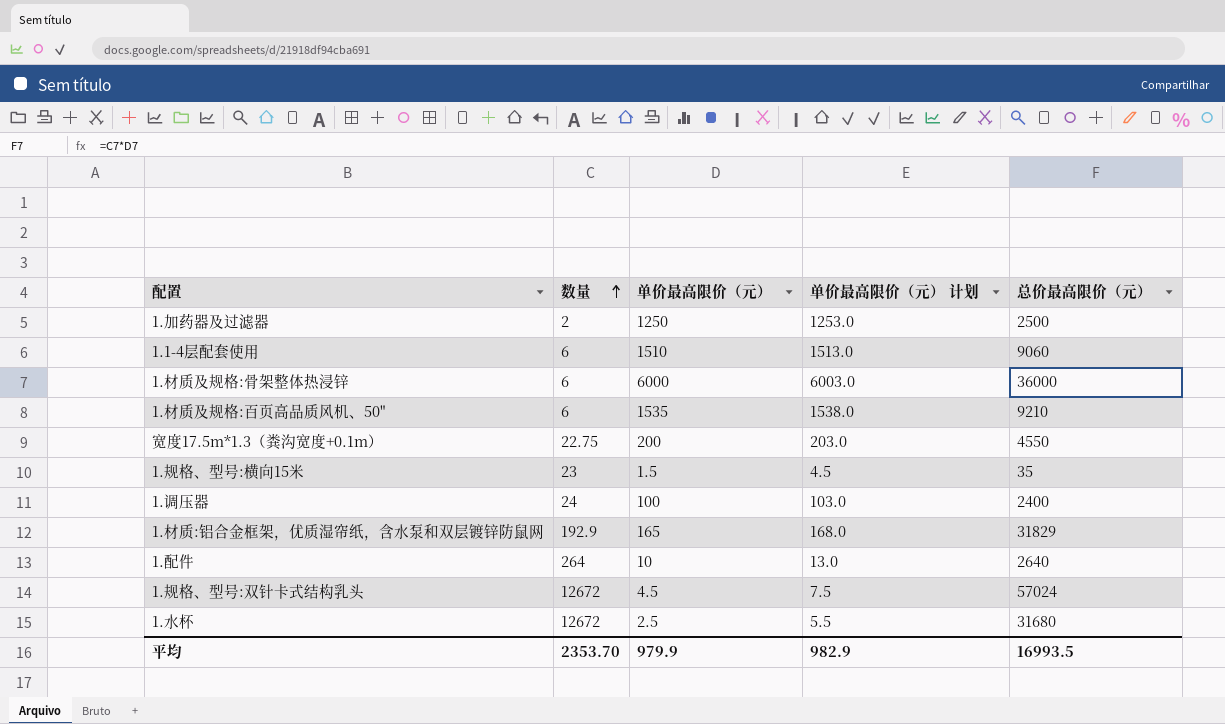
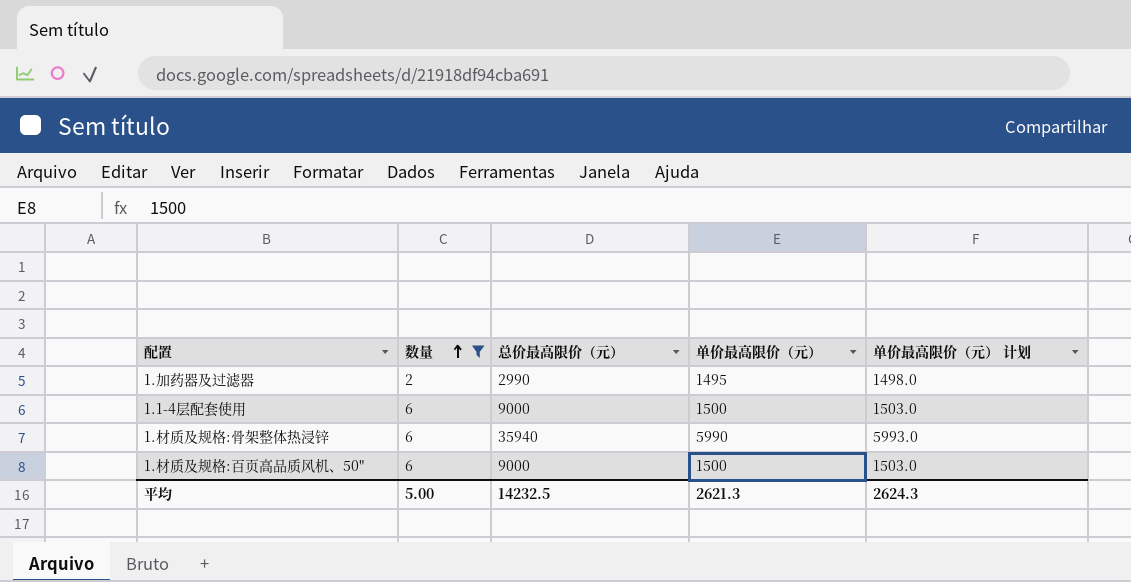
filter: none -> 数量 <= 6
column 总价最高限价（元） | position: 5 -> 3
1.加药器及过滤器 | 总价最高限价（元）: 2500 -> 2990
1.加药器及过滤器 | 单价最高限价（元）: 1250 -> 1495
1.加药器及过滤器 | 单价最高限价（元） 计划: 1253.0 -> 1498.0
1.1-4层配套使用 | 总价最高限价（元）: 9060 -> 9000
1.1-4层配套使用 | 单价最高限价（元）: 1510 -> 1500
1.1-4层配套使用 | 单价最高限价（元） 计划: 1513.0 -> 1503.0
1.材质及规格:骨架整体热浸锌 | 总价最高限价（元）: 36000 -> 35940
1.材质及规格:骨架整体热浸锌 | 单价最高限价（元）: 6000 -> 5990
1.材质及规格:骨架整体热浸锌 | 单价最高限价（元） 计划: 6003.0 -> 5993.0
1.材质及规格:百页高品质风机、50" | 总价最高限价（元）: 9210 -> 9000
1.材质及规格:百页高品质风机、50" | 单价最高限价（元）: 1535 -> 1500
1.材质及规格:百页高品质风机、50" | 单价最高限价（元） 计划: 1538.0 -> 1503.0
平均 | 数量: 2353.70 -> 5.00
平均 | 总价最高限价（元）: 16993.5 -> 14232.5
平均 | 单价最高限价（元）: 979.9 -> 2621.3
平均 | 单价最高限价（元） 计划: 982.9 -> 2624.3

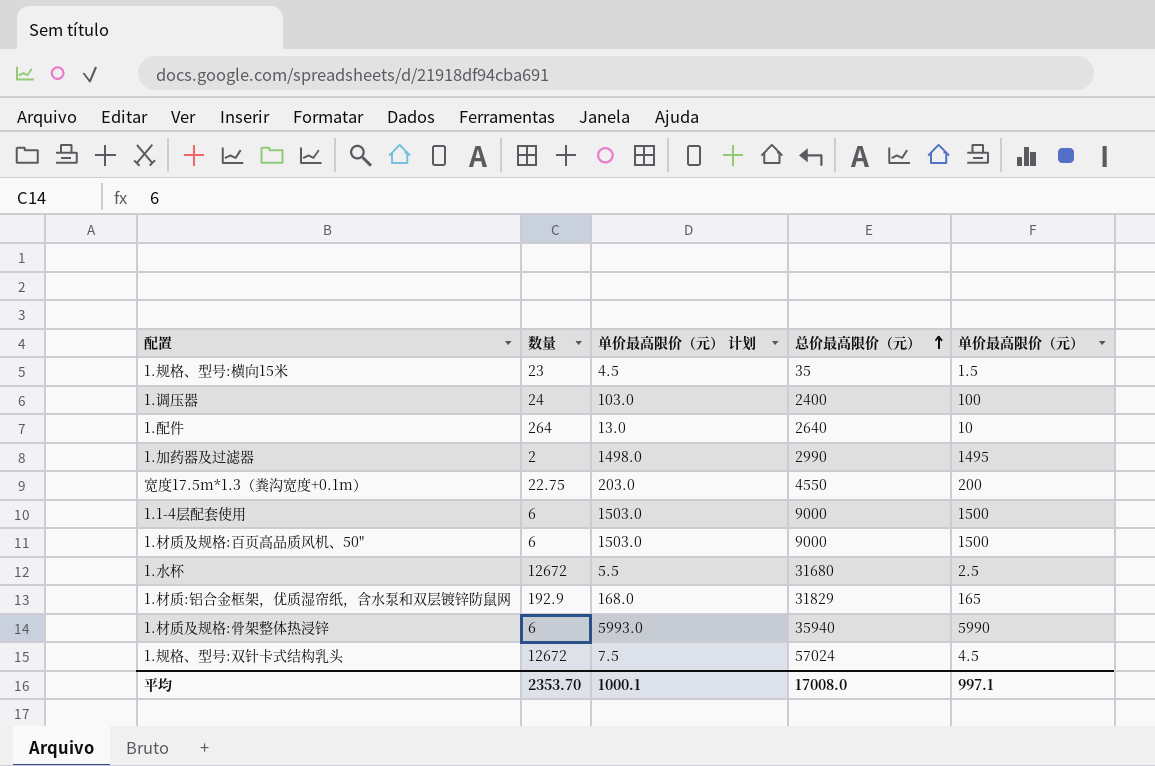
filter: 数量 <= 6 -> none
row order: 数量 ascending -> 总价最高限价（元） ascending
column 单价最高限价（元） 计划 | position: 5 -> 3
平均 | 数量: 5.00 -> 2353.70
平均 | 单价最高限价（元） 计划: 2624.3 -> 1000.1
平均 | 总价最高限价（元）: 14232.5 -> 17008.0
平均 | 单价最高限价（元）: 2621.3 -> 997.1

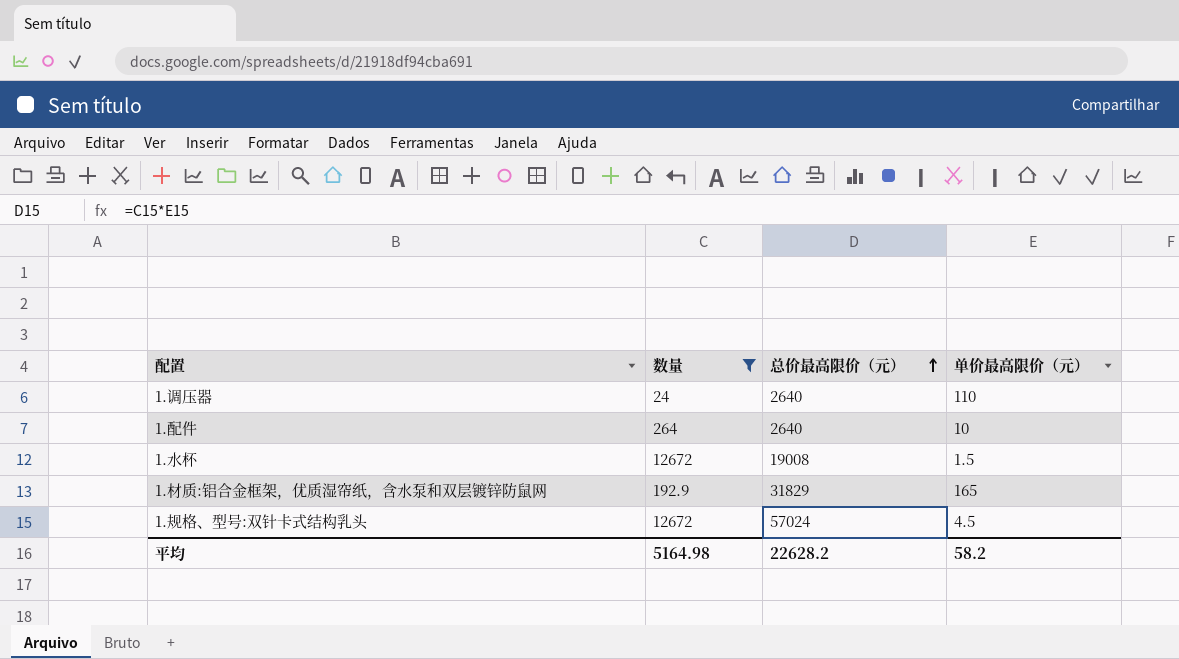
filter: none -> 数量 >= 24
column 单价最高限价（元） 计划 | formula: [单价最高限价（元）] + 3 -> none
1.调压器 | 总价最高限价（元）: 2400 -> 2640
1.调压器 | 单价最高限价（元）: 100 -> 110
1.水杯 | 总价最高限价（元）: 31680 -> 19008
1.水杯 | 单价最高限价（元）: 2.5 -> 1.5
平均 | 数量: 2353.70 -> 5164.98
平均 | 总价最高限价（元）: 17008.0 -> 22628.2
平均 | 单价最高限价（元）: 997.1 -> 58.2

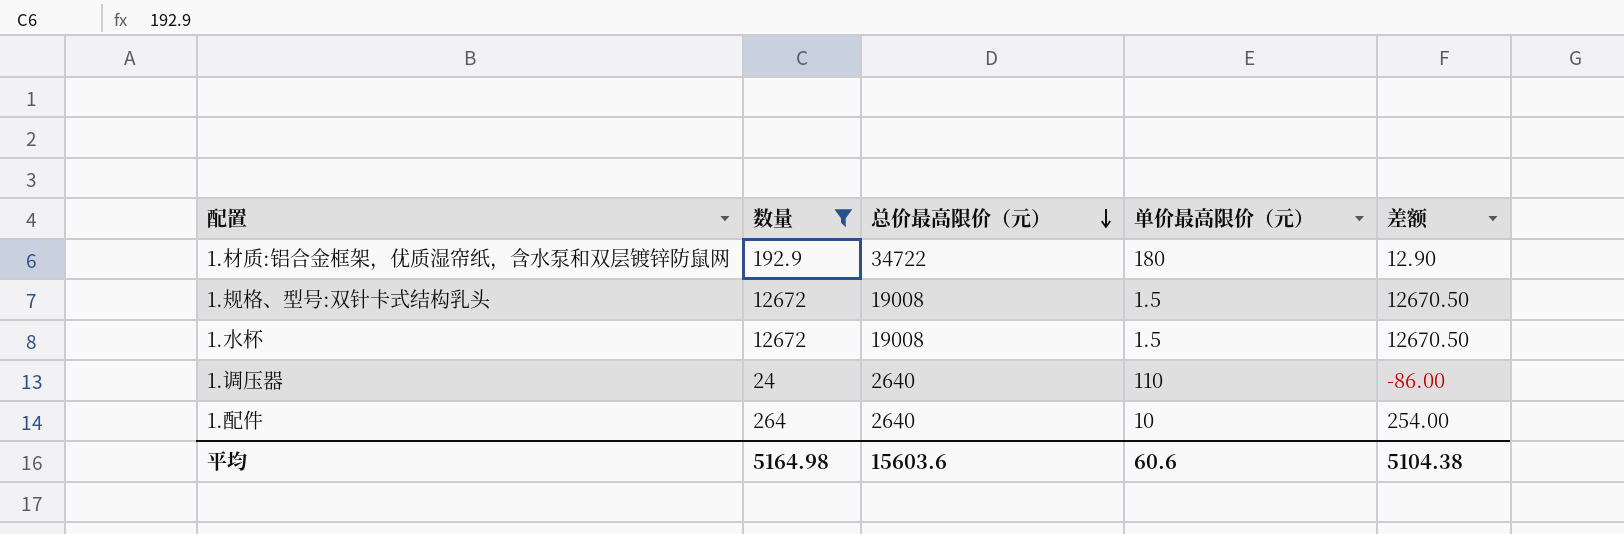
row order: 总价最高限价（元） ascending -> 总价最高限价（元） descending
column 差额 | formula: none -> [数量] - [单价最高限价（元）]
1.材质:铝合金框架，优质湿帘纸，含水泵和双层镀锌防鼠网 | 总价最高限价（元）: 31829 -> 34722
1.材质:铝合金框架，优质湿帘纸，含水泵和双层镀锌防鼠网 | 单价最高限价（元）: 165 -> 180
1.规格、型号:双针卡式结构乳头 | 总价最高限价（元）: 57024 -> 19008
1.规格、型号:双针卡式结构乳头 | 单价最高限价（元）: 4.5 -> 1.5
平均 | 总价最高限价（元）: 22628.2 -> 15603.6
平均 | 单价最高限价（元）: 58.2 -> 60.6

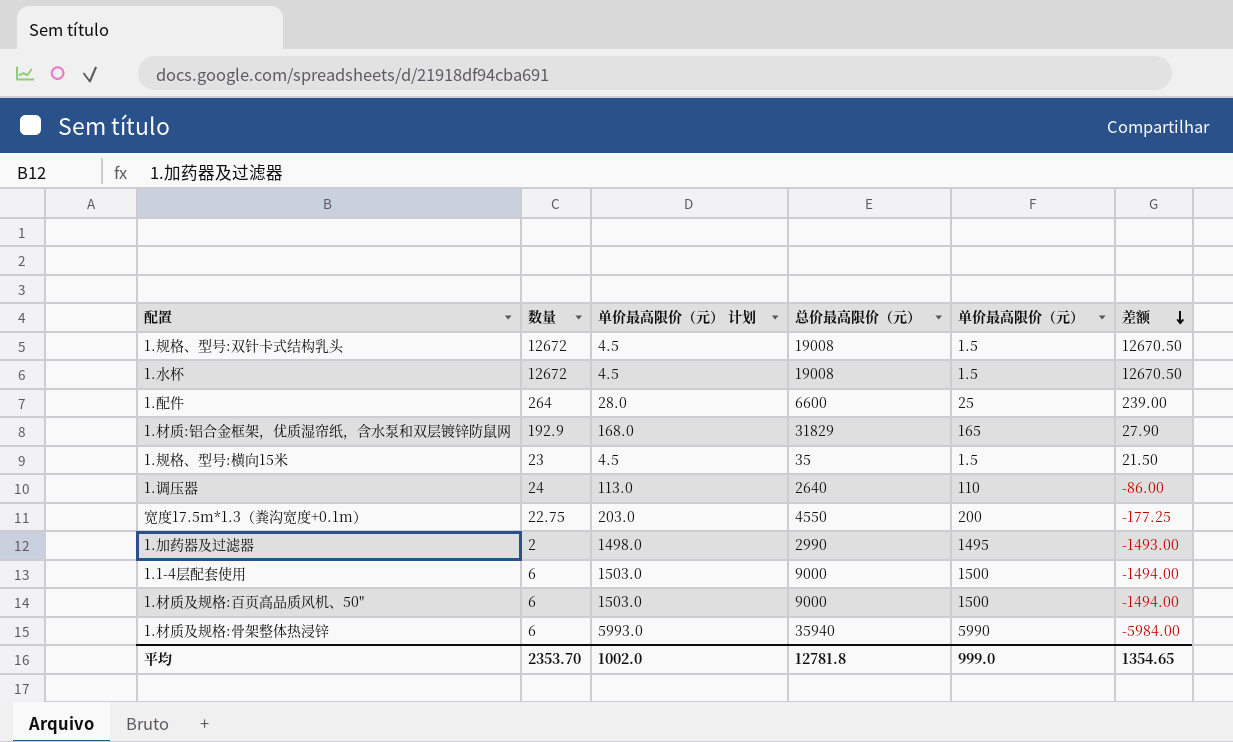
filter: 数量 >= 24 -> none
row order: 总价最高限价（元） descending -> 差额 descending
column 单价最高限价（元） 计划 | formula: none -> [单价最高限价（元）] + 3
1.配件 | 总价最高限价（元）: 2640 -> 6600
1.配件 | 单价最高限价（元）: 10 -> 25
1.配件 | 差额: 254.00 -> 239.00
1.材质:铝合金框架，优质湿帘纸，含水泵和双层镀锌防鼠网 | 总价最高限价（元）: 34722 -> 31829
1.材质:铝合金框架，优质湿帘纸，含水泵和双层镀锌防鼠网 | 单价最高限价（元）: 180 -> 165
1.材质:铝合金框架，优质湿帘纸，含水泵和双层镀锌防鼠网 | 差额: 12.90 -> 27.90
平均 | 数量: 5164.98 -> 2353.70
平均 | 总价最高限价（元）: 15603.6 -> 12781.8
平均 | 单价最高限价（元）: 60.6 -> 999.0
平均 | 差额: 5104.38 -> 1354.65

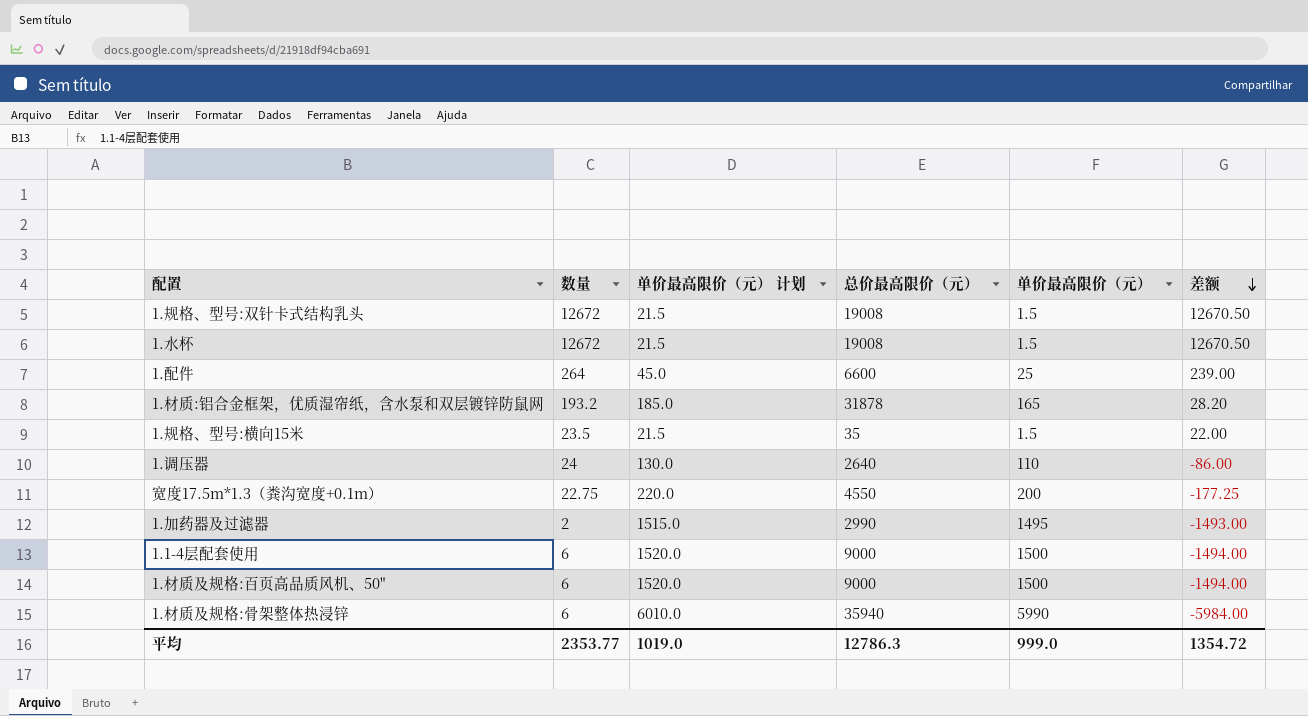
column 单价最高限价（元） 计划 | formula: [单价最高限价（元）] + 3 -> [单价最高限价（元）] + 20
1.材质:铝合金框架，优质湿帘纸，含水泵和双层镀锌防鼠网 | 数量: 192.9 -> 193.2
1.材质:铝合金框架，优质湿帘纸，含水泵和双层镀锌防鼠网 | 总价最高限价（元）: 31829 -> 31878
1.材质:铝合金框架，优质湿帘纸，含水泵和双层镀锌防鼠网 | 差额: 27.90 -> 28.20
1.规格、型号:横向15米 | 数量: 23 -> 23.5
1.规格、型号:横向15米 | 差额: 21.50 -> 22.00
平均 | 数量: 2353.70 -> 2353.77
平均 | 单价最高限价（元） 计划: 1002.0 -> 1019.0
平均 | 总价最高限价（元）: 12781.8 -> 12786.3
平均 | 差额: 1354.65 -> 1354.72

